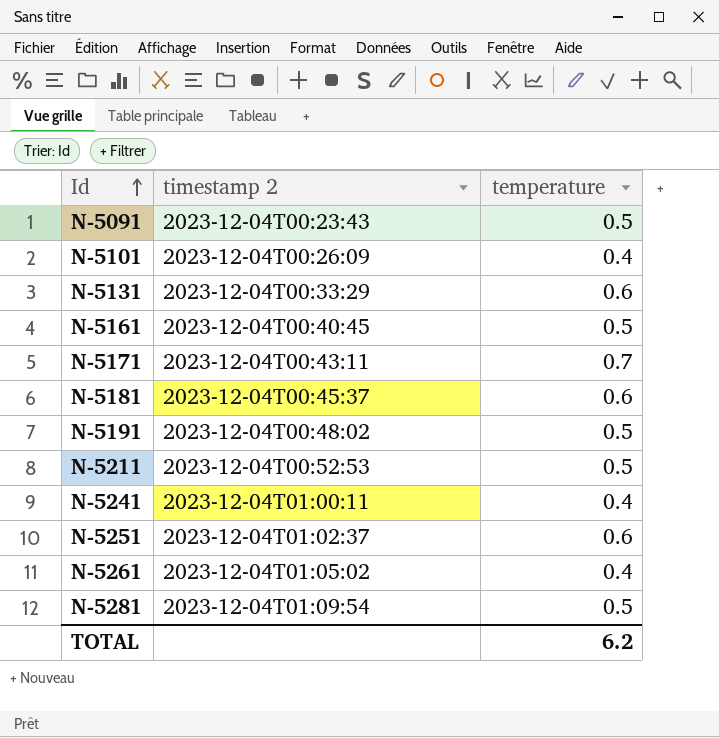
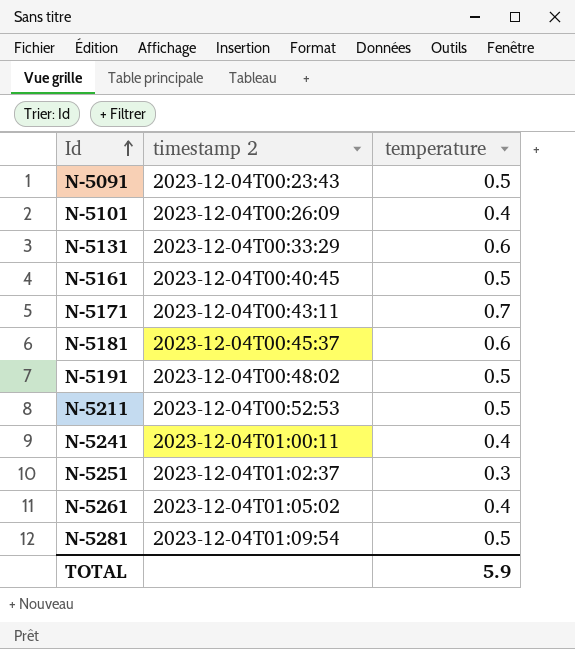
N-5251 | temperature: 0.6 -> 0.3
TOTAL | temperature: 6.2 -> 5.9

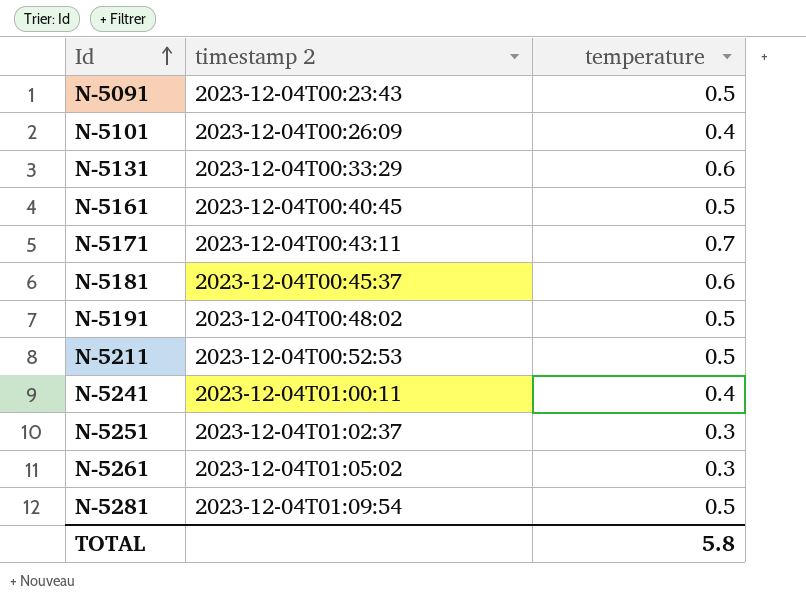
N-5261 | temperature: 0.4 -> 0.3
TOTAL | temperature: 5.9 -> 5.8

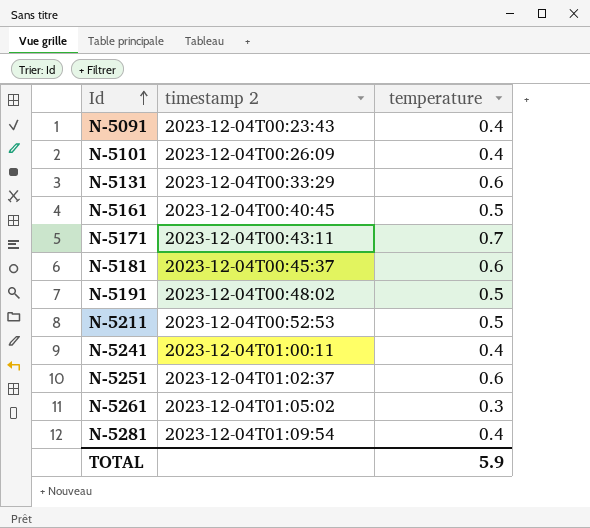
N-5091 | temperature: 0.5 -> 0.4
N-5251 | temperature: 0.3 -> 0.6
N-5281 | temperature: 0.5 -> 0.4
TOTAL | temperature: 5.8 -> 5.9

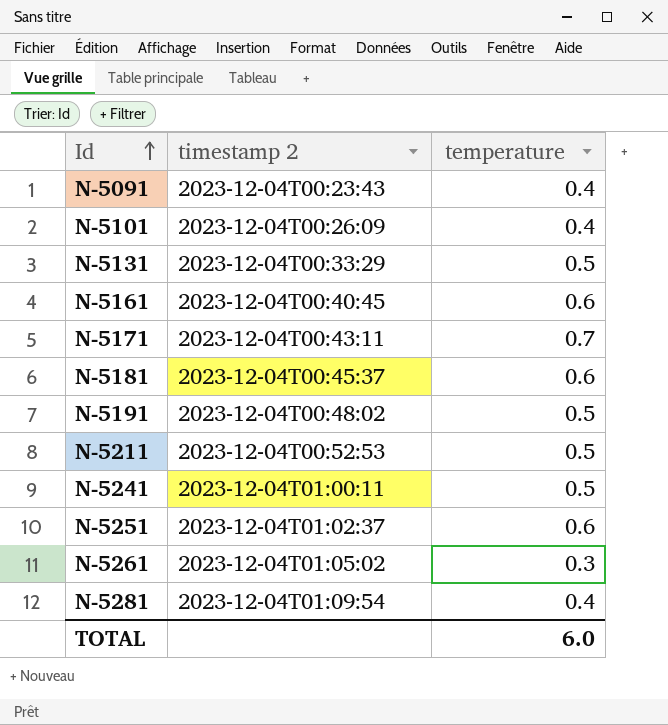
N-5131 | temperature: 0.6 -> 0.5
N-5161 | temperature: 0.5 -> 0.6
N-5241 | temperature: 0.4 -> 0.5
TOTAL | temperature: 5.9 -> 6.0

